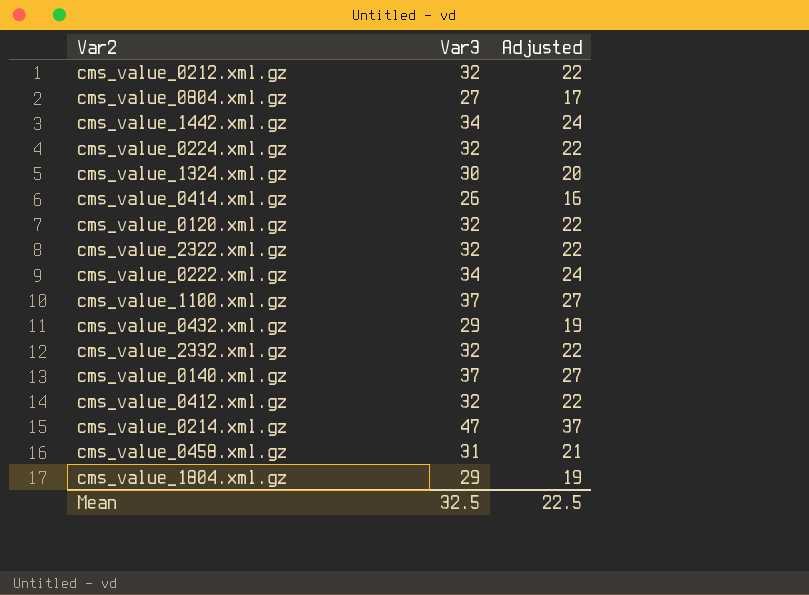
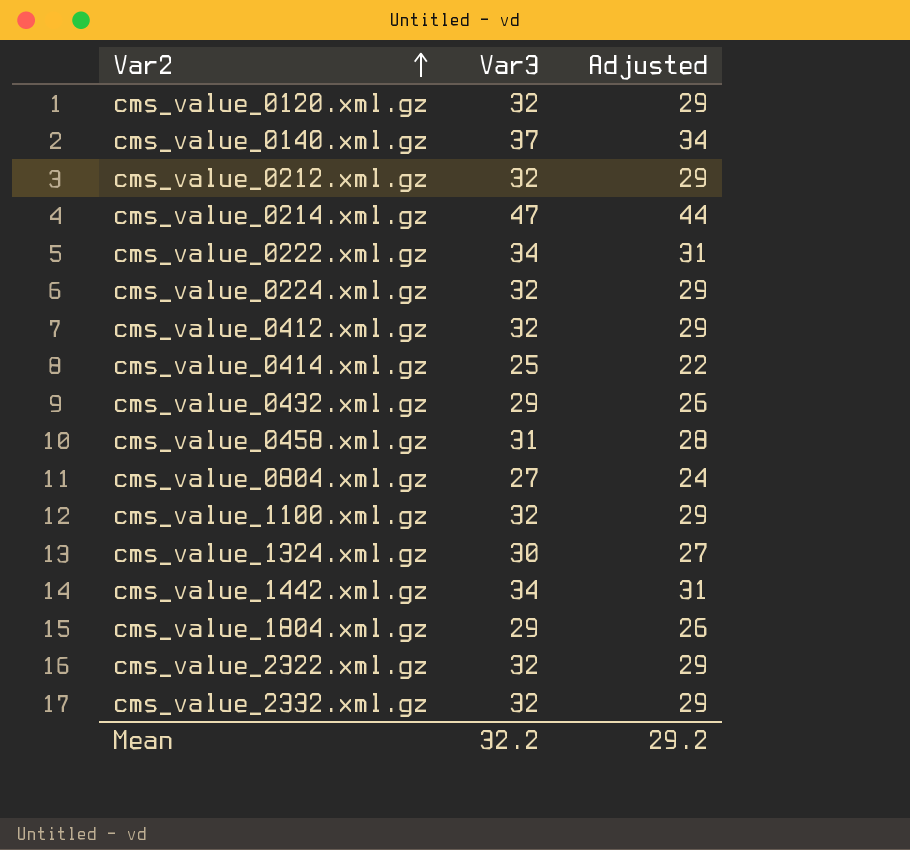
row order: none -> Var2 ascending
column Adjusted | formula: [Var3] - 10 -> [Var3] - 3
cms_value_0414.xml.gz | Var3: 26 -> 25
cms_value_1100.xml.gz | Var3: 37 -> 32
Mean | Var3: 32.5 -> 32.2
Mean | Adjusted: 22.5 -> 29.2

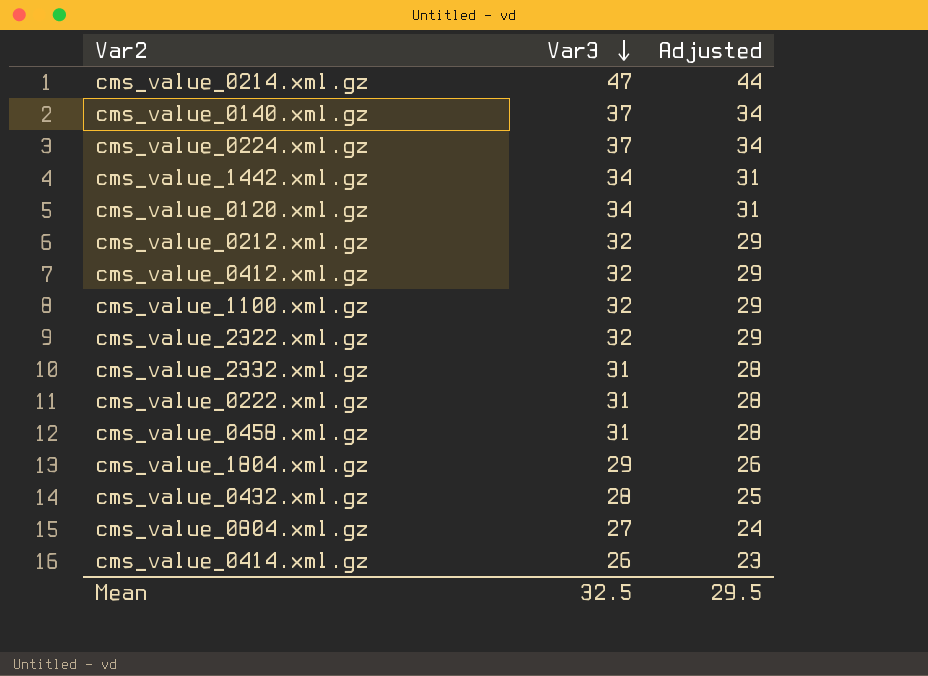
row order: Var2 ascending -> Var3 descending
row cms_value_1324.xml.gz: 30 | 27 -> none
cms_value_0224.xml.gz | Var3: 32 -> 37
cms_value_0224.xml.gz | Adjusted: 29 -> 34
cms_value_0120.xml.gz | Var3: 32 -> 34
cms_value_0120.xml.gz | Adjusted: 29 -> 31
cms_value_2332.xml.gz | Var3: 32 -> 31
cms_value_2332.xml.gz | Adjusted: 29 -> 28
cms_value_0222.xml.gz | Var3: 34 -> 31
cms_value_0222.xml.gz | Adjusted: 31 -> 28
cms_value_0432.xml.gz | Var3: 29 -> 28
cms_value_0432.xml.gz | Adjusted: 26 -> 25
cms_value_0414.xml.gz | Var3: 25 -> 26
cms_value_0414.xml.gz | Adjusted: 22 -> 23
Mean | Var3: 32.2 -> 32.5
Mean | Adjusted: 29.2 -> 29.5

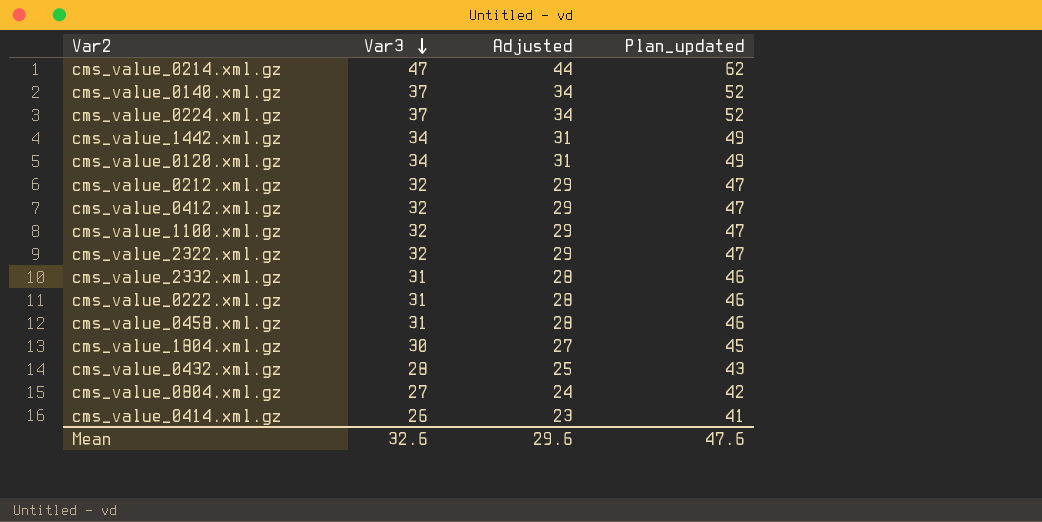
column Plan_updated | formula: none -> [Var3] + 15
cms_value_1804.xml.gz | Var3: 29 -> 30
cms_value_1804.xml.gz | Adjusted: 26 -> 27
Mean | Var3: 32.5 -> 32.6
Mean | Adjusted: 29.5 -> 29.6

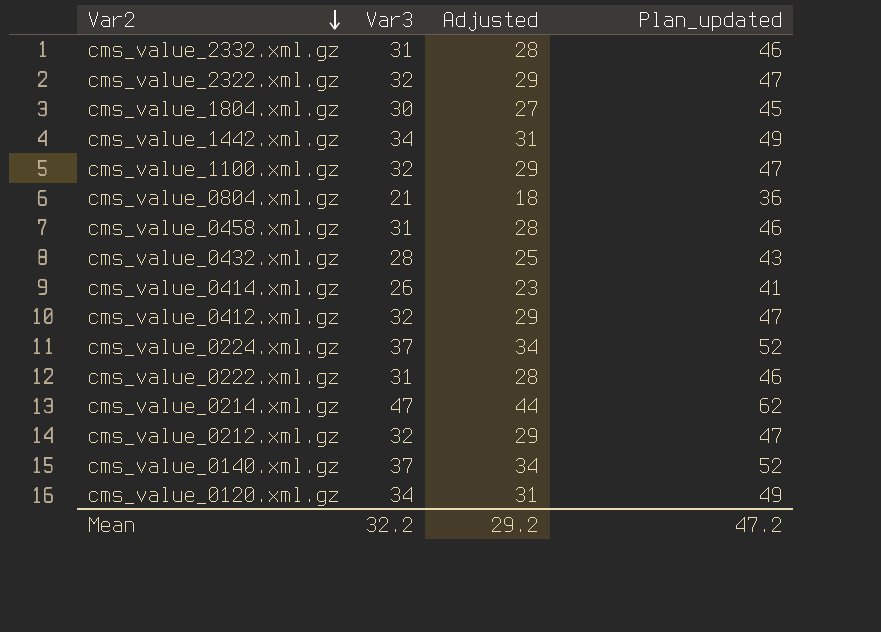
row order: Var3 descending -> Var2 descending
cms_value_0804.xml.gz | Var3: 27 -> 21
cms_value_0804.xml.gz | Adjusted: 24 -> 18
cms_value_0804.xml.gz | Plan_updated: 42 -> 36
Mean | Var3: 32.6 -> 32.2
Mean | Adjusted: 29.6 -> 29.2
Mean | Plan_updated: 47.6 -> 47.2

